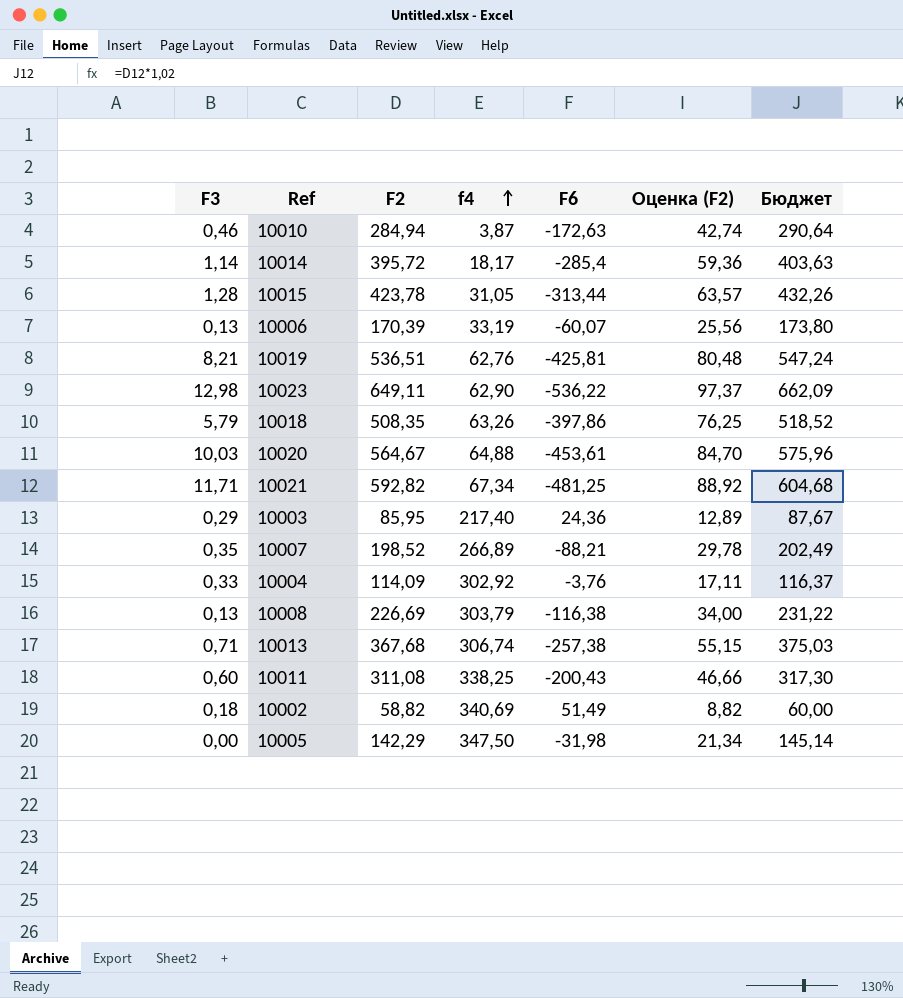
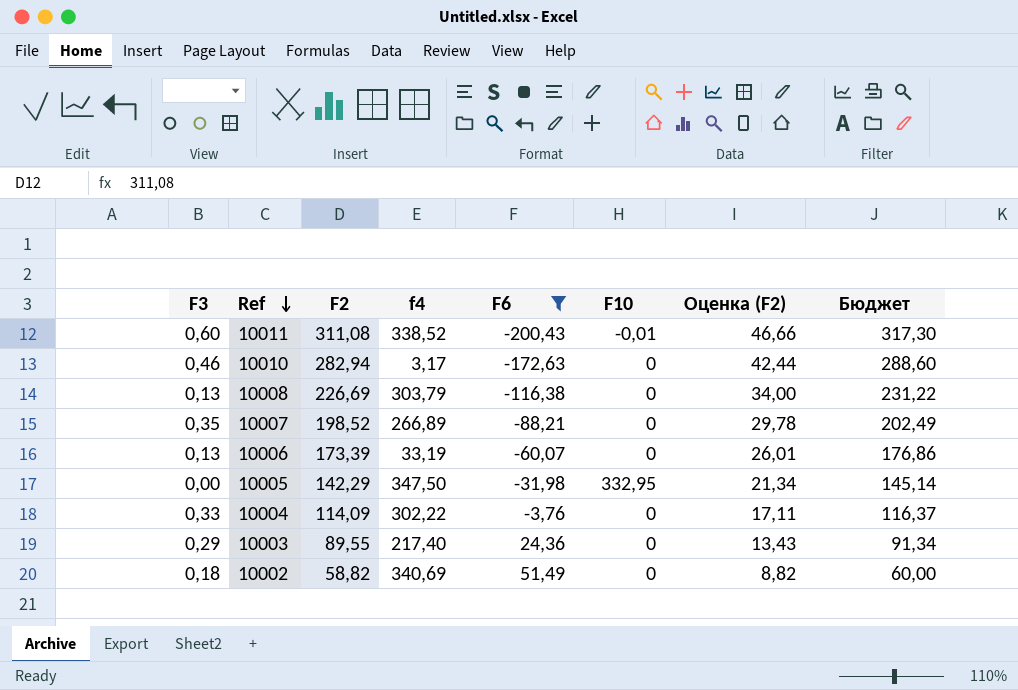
filter: none -> F6 >= -200,43
row order: f4 ascending -> Ref descending
column F10 | position: none -> 6
10011 | f4: 338,25 -> 338,52
10010 | F2: 284,94 -> 282,94
10010 | f4: 3,87 -> 3,17
10010 | Оценка (F2): 42,74 -> 42,44
10010 | Бюджет: 290,64 -> 288,60
10006 | F2: 170,39 -> 173,39
10006 | Оценка (F2): 25,56 -> 26,01
10006 | Бюджет: 173,80 -> 176,86
10004 | f4: 302,92 -> 302,22
10003 | F2: 85,95 -> 89,55
10003 | Оценка (F2): 12,89 -> 13,43
10003 | Бюджет: 87,67 -> 91,34

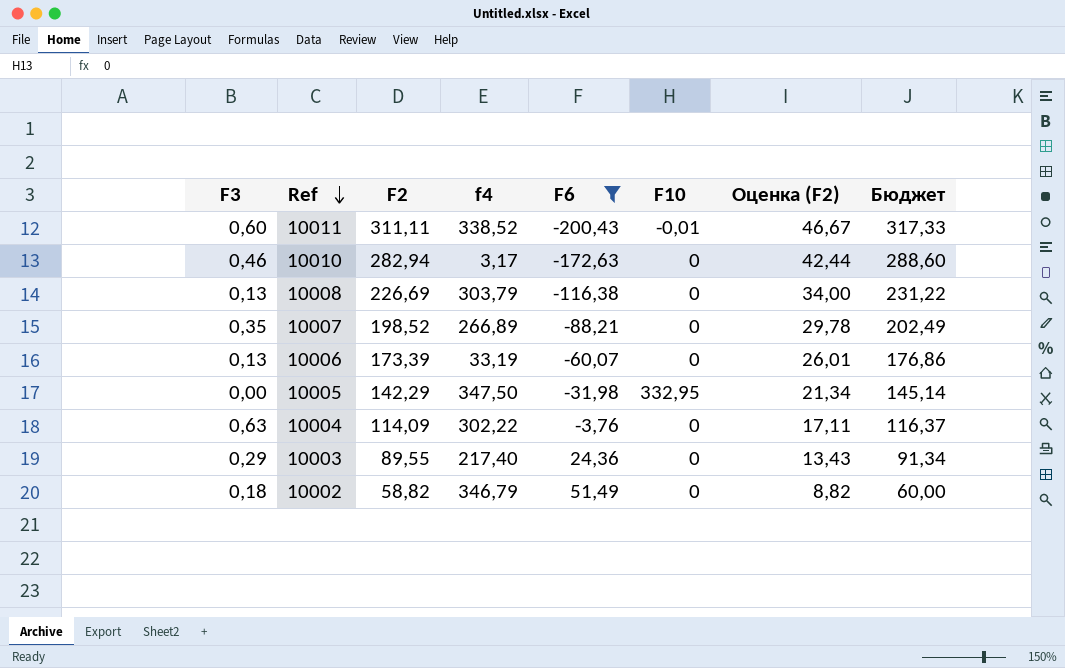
10011 | F2: 311,08 -> 311,11
10011 | Оценка (F2): 46,66 -> 46,67
10011 | Бюджет: 317,30 -> 317,33
10004 | F3: 0,33 -> 0,63
10002 | f4: 340,69 -> 346,79

